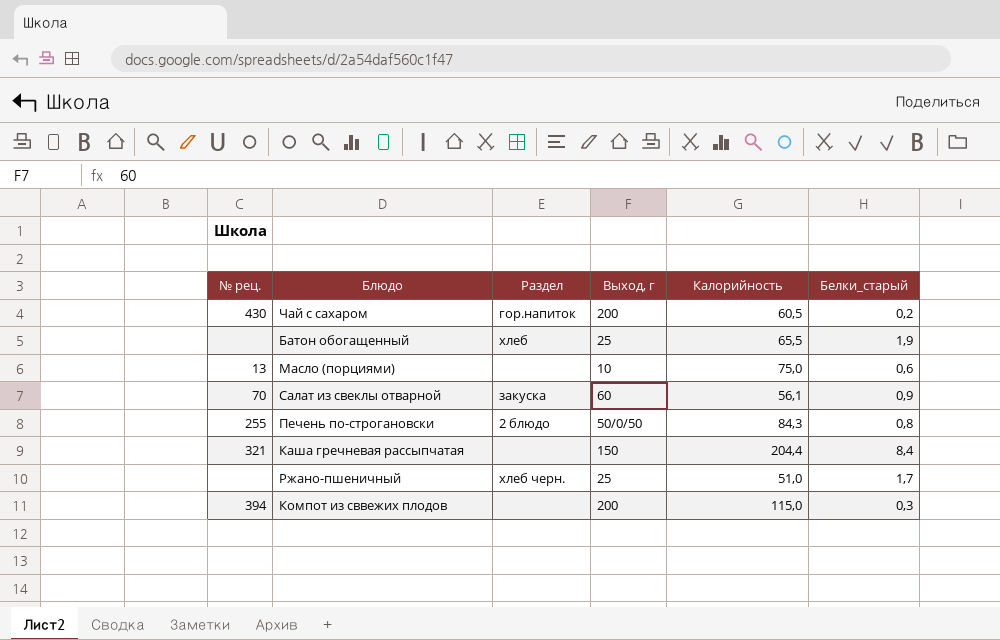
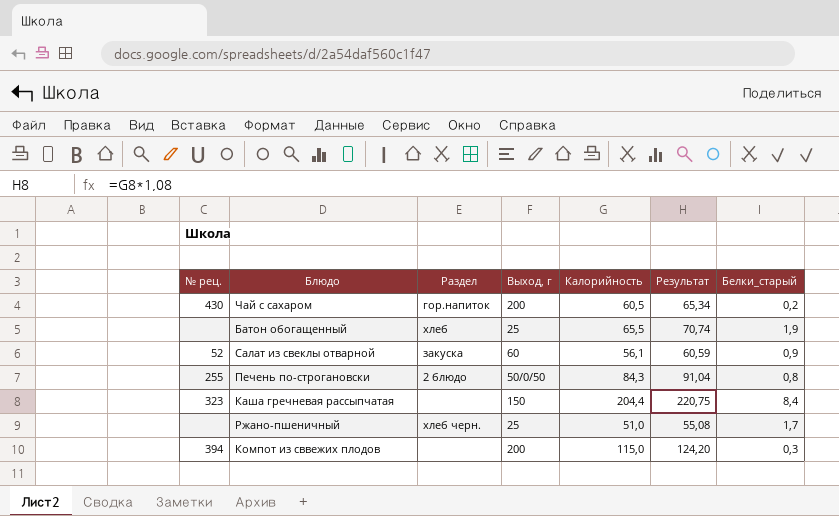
column Результат | formula: none -> [Калорийность] * 1,08
row Масло (порциями): 13 | none | 10 | 75,0 | 0,6 -> none
Салат из свеклы отварной | № рец.: 70 -> 52
Каша гречневая рассыпчатая | № рец.: 321 -> 323

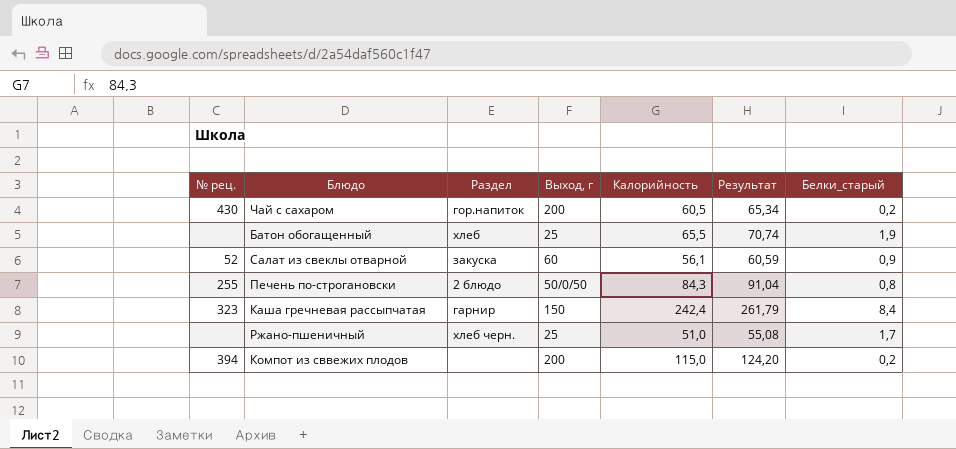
Каша гречневая рассыпчатая | Раздел: none -> гарнир
Каша гречневая рассыпчатая | Калорийность: 204,4 -> 242,4
Каша гречневая рассыпчатая | Результат: 220,75 -> 261,79
Компот из сввежих плодов | Белки_старый: 0,3 -> 0,2

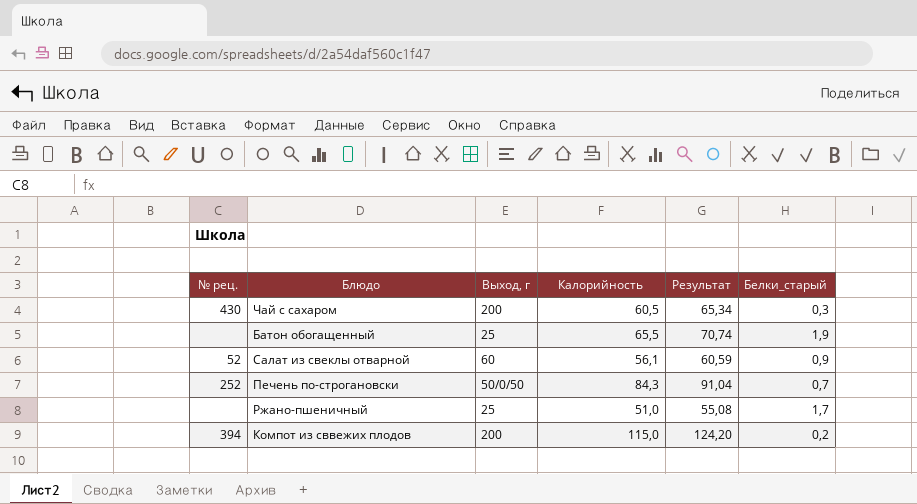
column Раздел | position: 3 -> none
row Каша гречневая рассыпчатая: 323 | гарнир | 150 | 242,4 | 261,79 | 8,4 -> none
Чай с сахаром | Белки_старый: 0,2 -> 0,3
Печень по-строгановски | № рец.: 255 -> 252
Печень по-строгановски | Белки_старый: 0,8 -> 0,7

